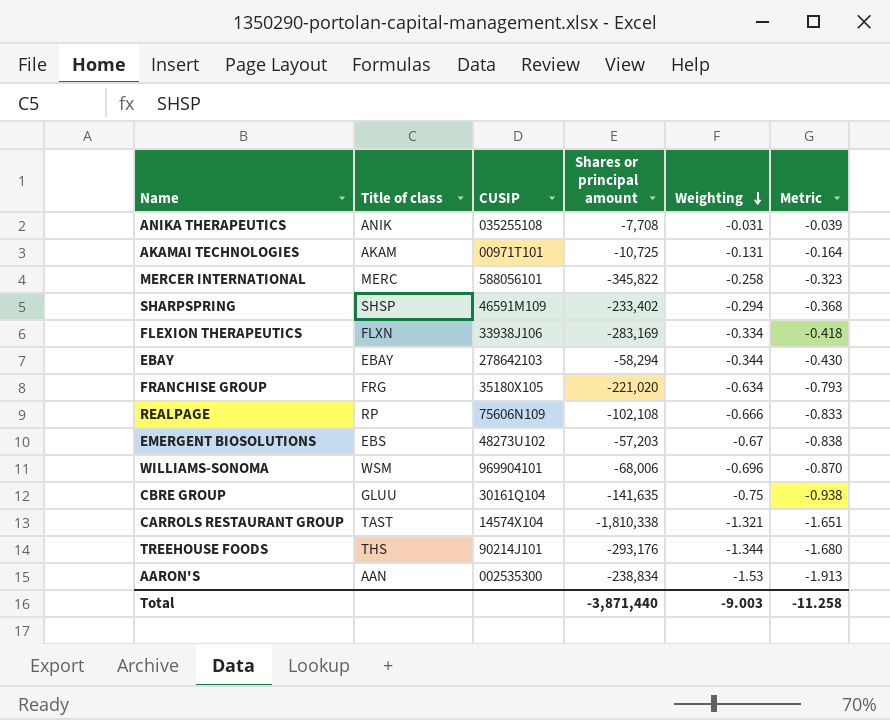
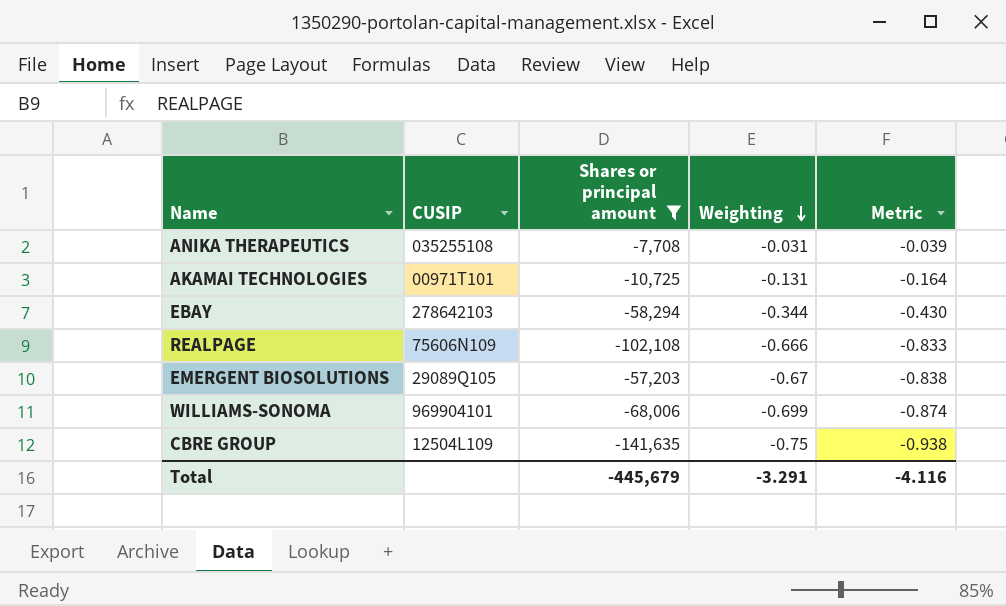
filter: none -> Shares or principal amount >= -141,635
column Title of class | position: 2 -> none
EMERGENT BIOSOLUTIONS | CUSIP: 48273U102 -> 29089Q105
WILLIAMS-SONOMA | Weighting: -0.696 -> -0.699
WILLIAMS-SONOMA | Metric: -0.870 -> -0.874
CBRE GROUP | CUSIP: 30161Q104 -> 12504L109
Total | Shares or principal amount: -3,871,440 -> -445,679
Total | Weighting: -9.003 -> -3.291
Total | Metric: -11.258 -> -4.116

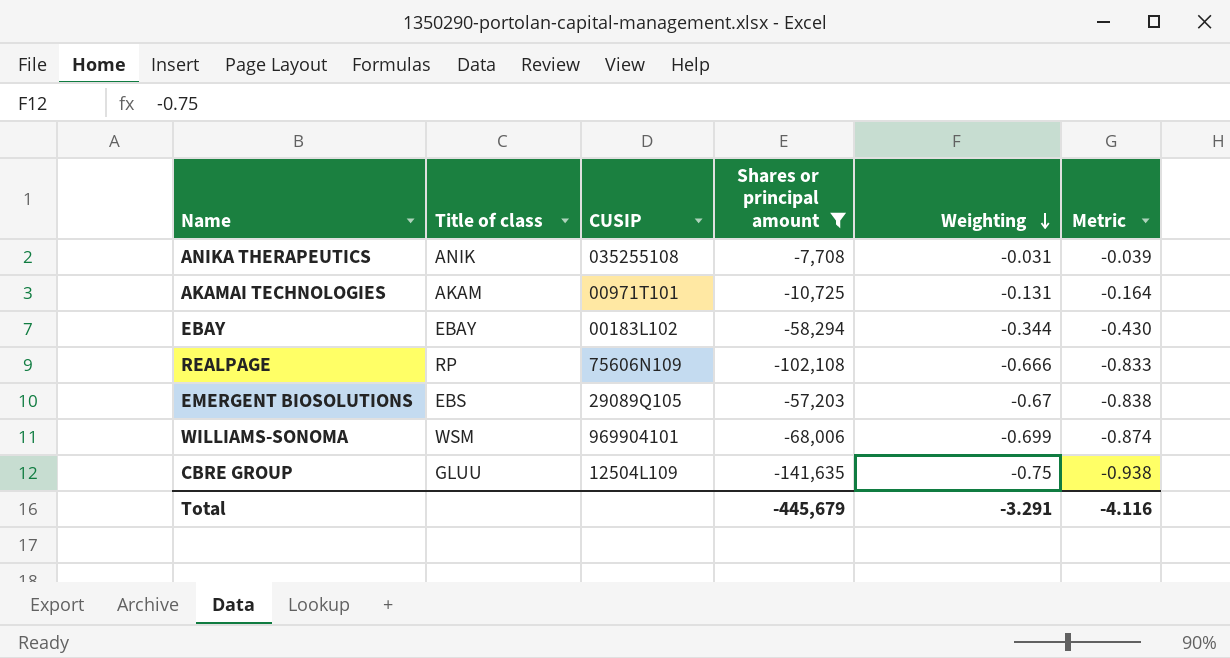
column Title of class | position: none -> 2
EBAY | CUSIP: 278642103 -> 00183L102

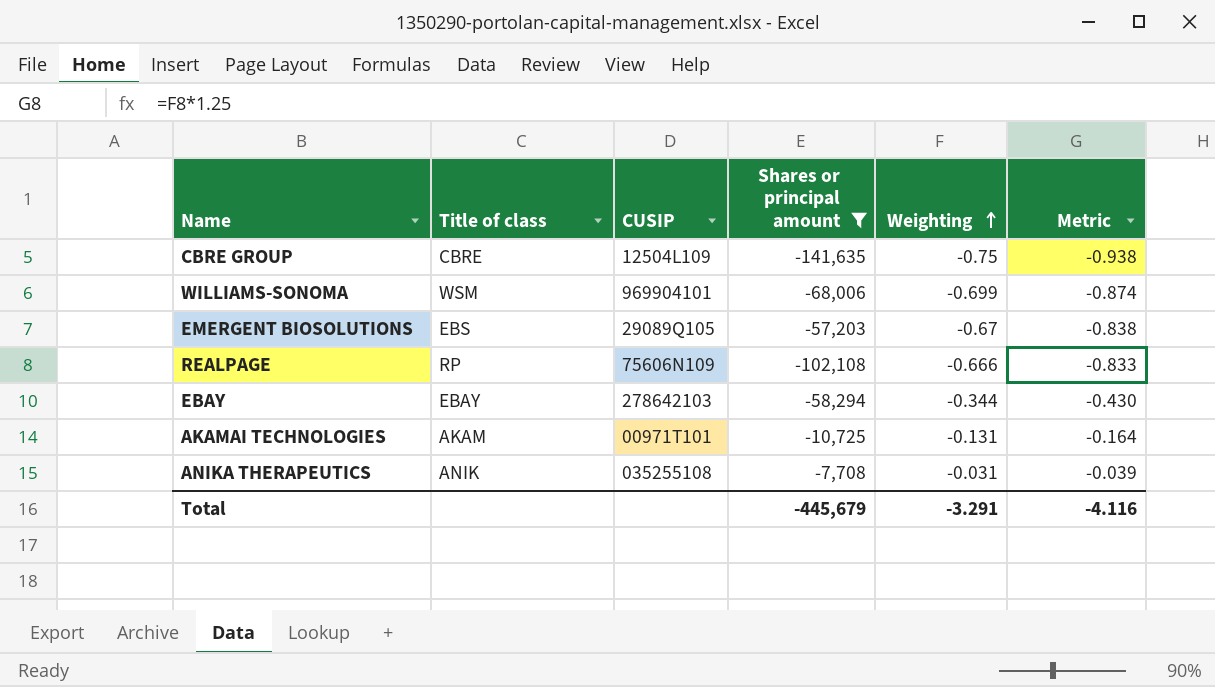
row order: Weighting descending -> Weighting ascending
CBRE GROUP | Title of class: GLUU -> CBRE
EBAY | CUSIP: 00183L102 -> 278642103

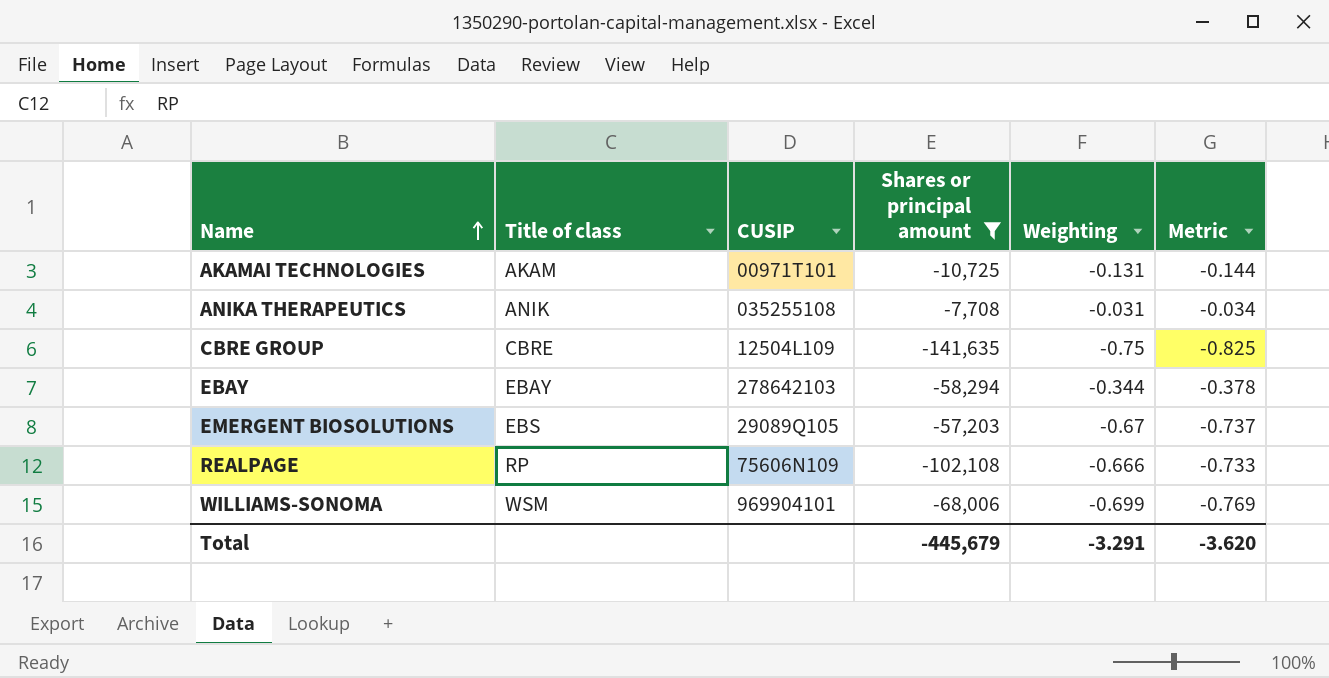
row order: Weighting ascending -> Name ascending
column Metric | formula: [Weighting] * 1.25 -> [Weighting] * 1.1
Total | Metric: -4.116 -> -3.620

